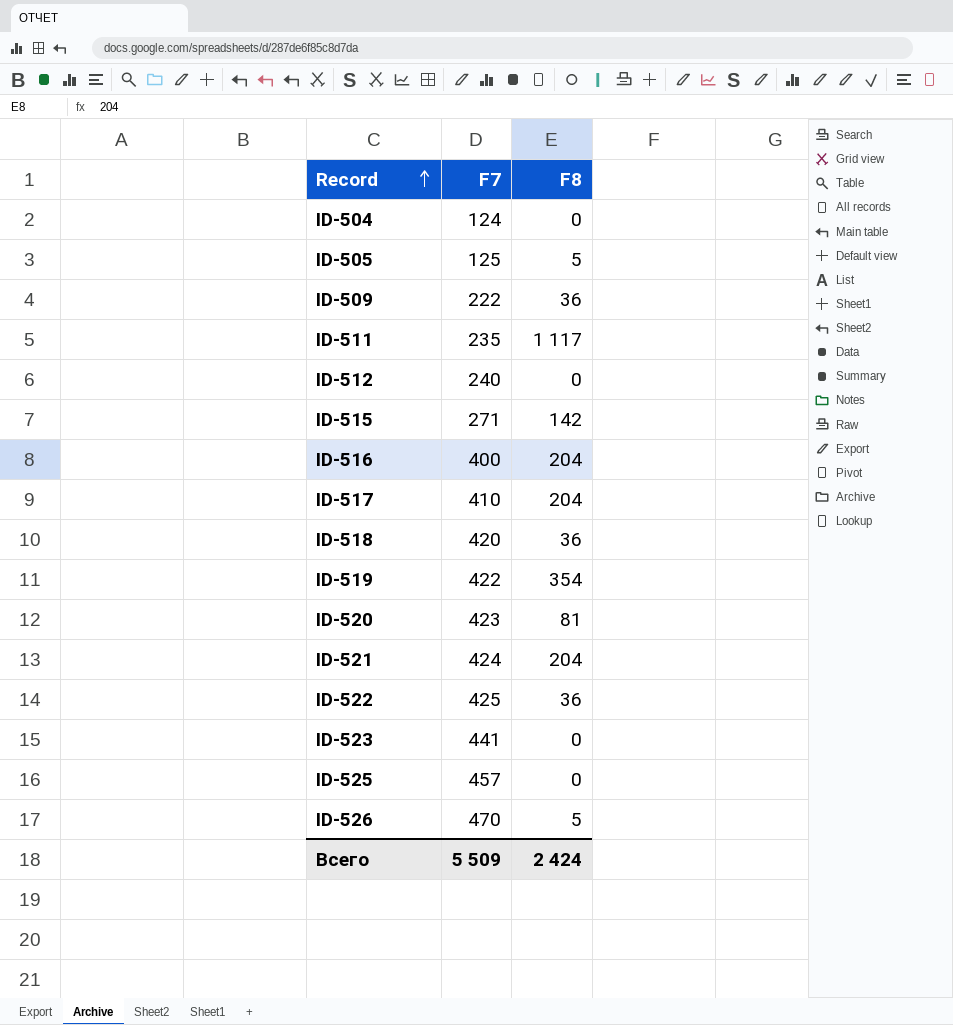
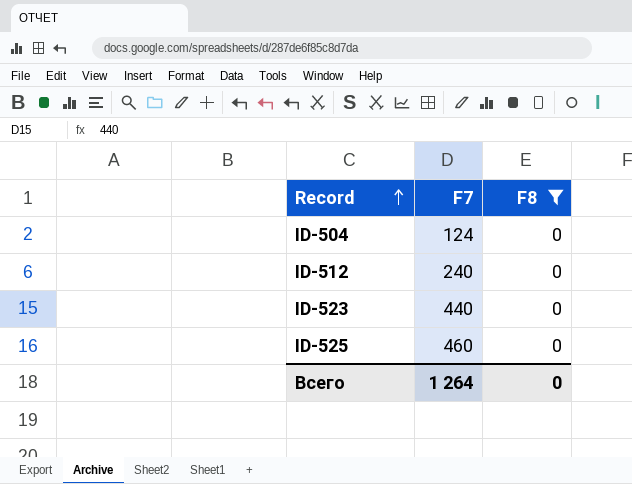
filter: none -> F8 = 0
ID-523 | F7: 441 -> 440
ID-525 | F7: 457 -> 460
Всего | F7: 5 509 -> 1 264
Всего | F8: 2 424 -> 0

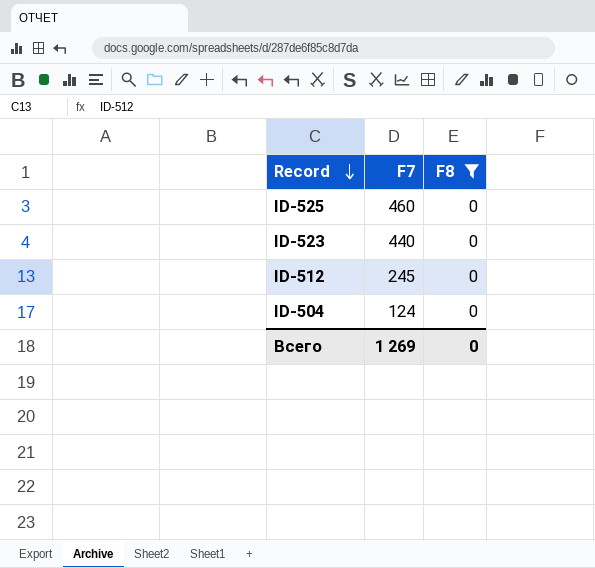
row order: Record ascending -> Record descending
ID-512 | F7: 240 -> 245
Всего | F7: 1 264 -> 1 269

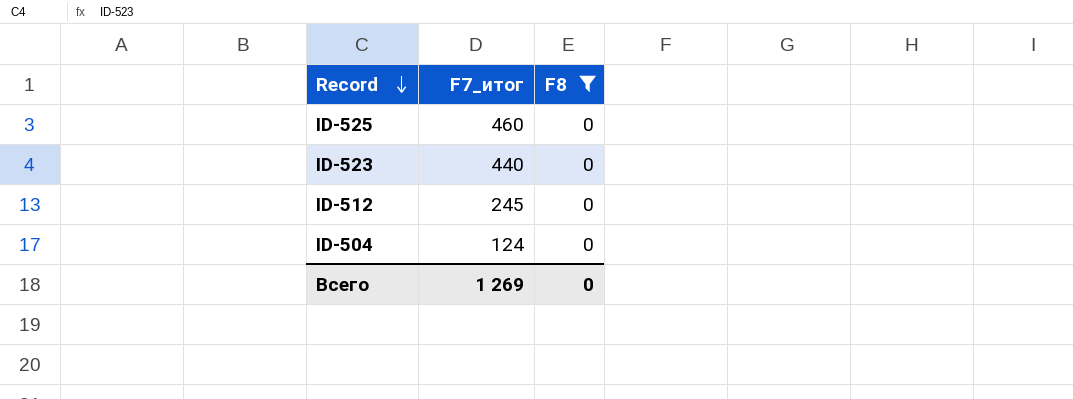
column name: F7 -> F7_итог

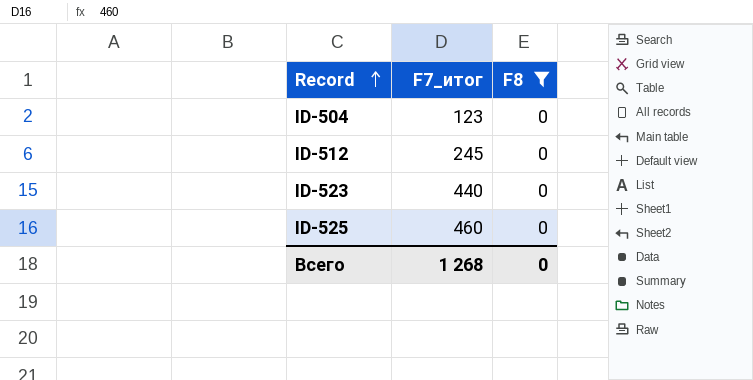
row order: Record descending -> Record ascending
ID-504 | F7_итог: 124 -> 123
Всего | F7_итог: 1 269 -> 1 268

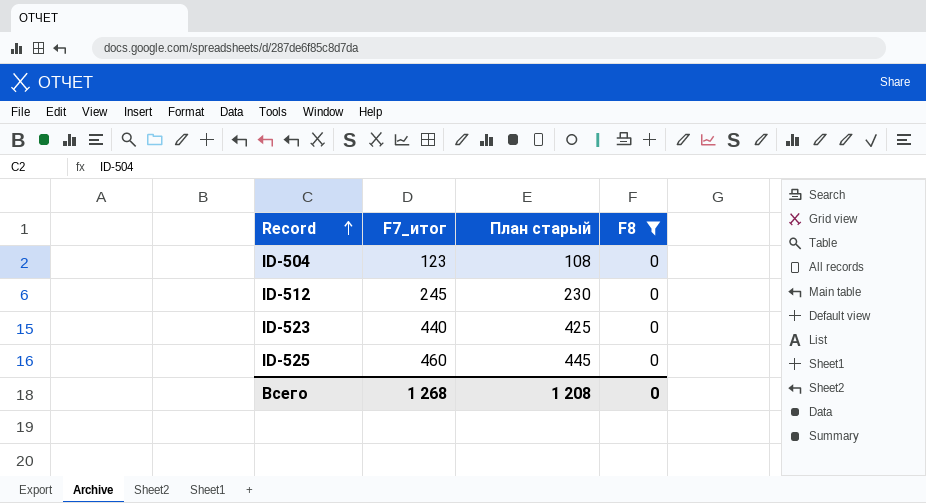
column План старый | formula: none -> [F7_итог] - 15

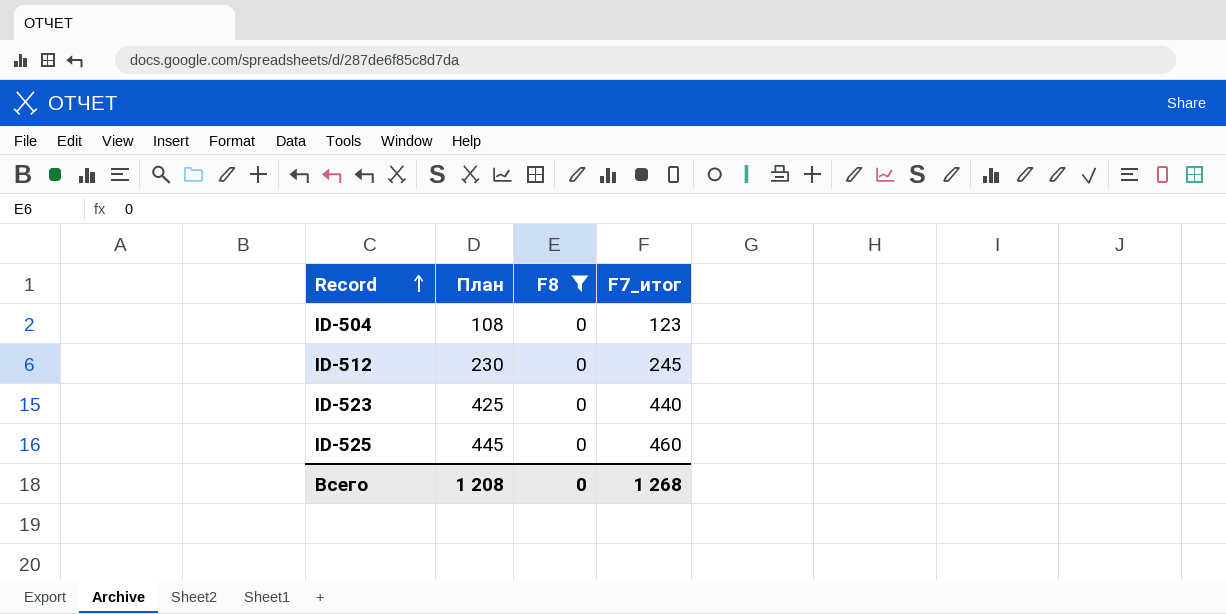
column name: План старый -> План
column F7_итог | position: 2 -> 4

